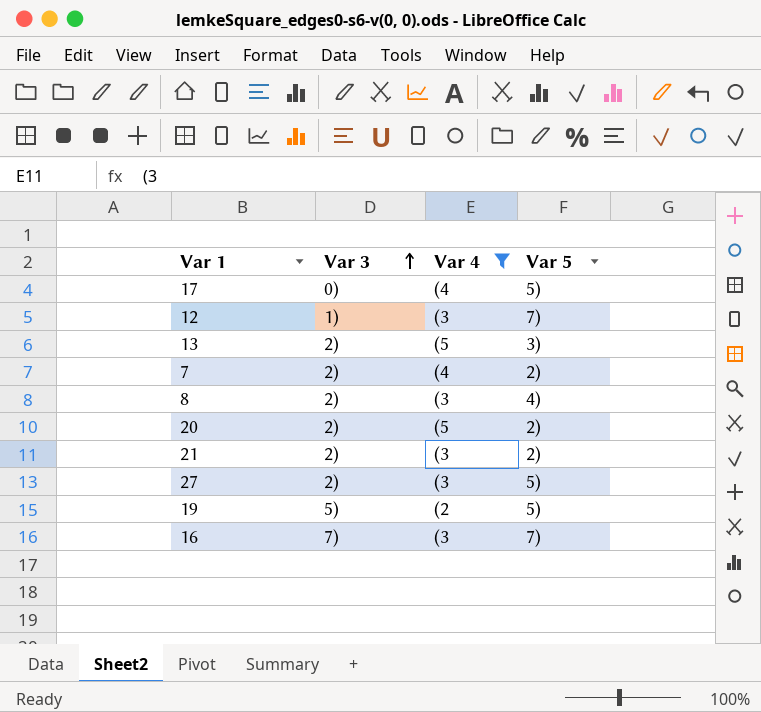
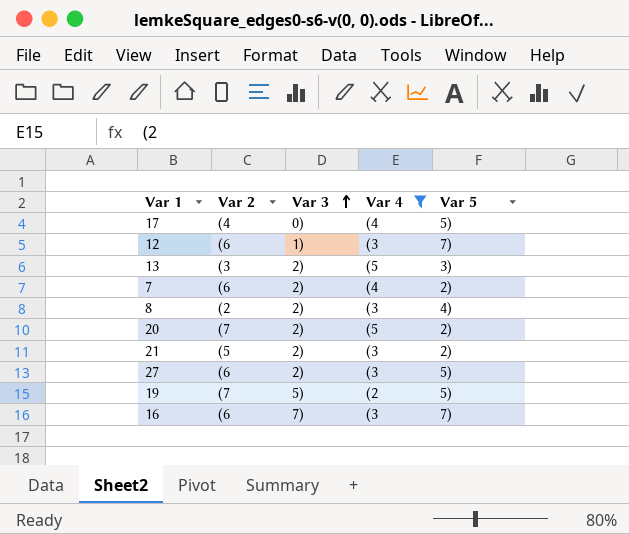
column Var 2 | position: none -> 2

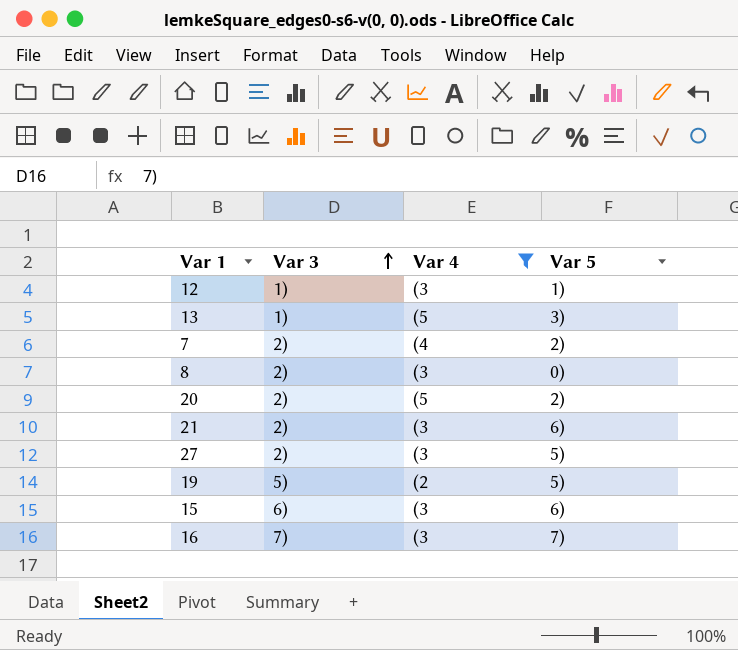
column Var 2 | position: 2 -> none
row 17: (4 | 0) | (4 | 5) -> none
12 | Var 5: 7) -> 1)
13 | Var 3: 2) -> 1)
8 | Var 5: 4) -> 0)
21 | Var 5: 2) -> 6)
row 15: none -> 6) | (3 | 6)

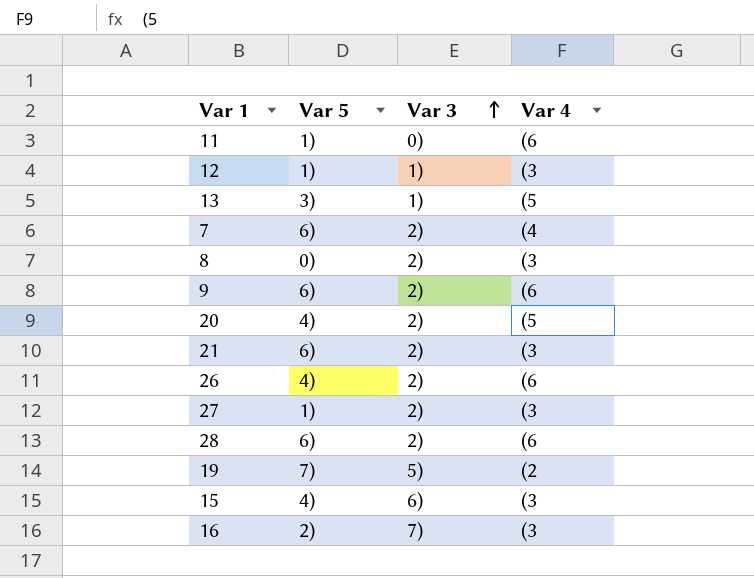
filter: Var 4 != (6 -> none
column Var 5 | position: 4 -> 2
7 | Var 5: 2) -> 6)
20 | Var 5: 2) -> 4)
27 | Var 5: 5) -> 1)
19 | Var 5: 5) -> 7)
15 | Var 5: 6) -> 4)
16 | Var 5: 7) -> 2)

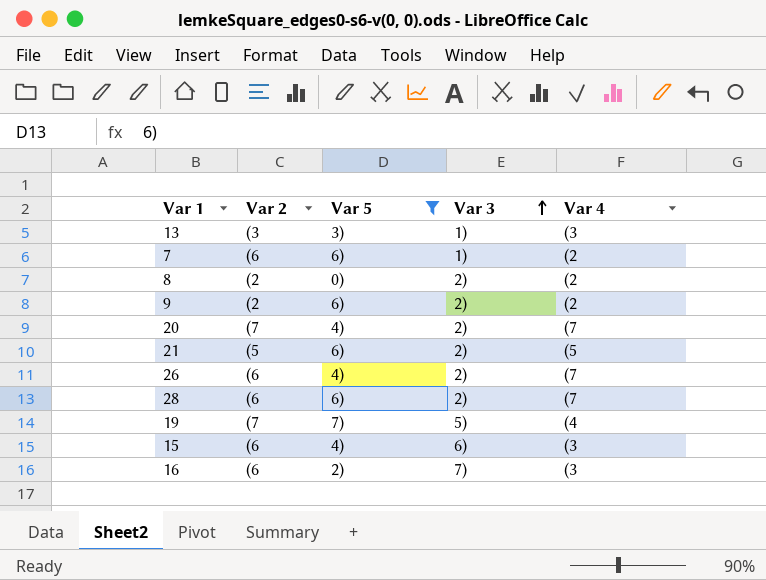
filter: none -> Var 5 != 1)
column Var 2 | position: none -> 2
13 | Var 4: (5 -> (3
7 | Var 3: 2) -> 1)
7 | Var 4: (4 -> (2
8 | Var 4: (3 -> (2
9 | Var 4: (6 -> (2
20 | Var 4: (5 -> (7
21 | Var 4: (3 -> (5
26 | Var 4: (6 -> (7
28 | Var 4: (6 -> (7
19 | Var 4: (2 -> (4

